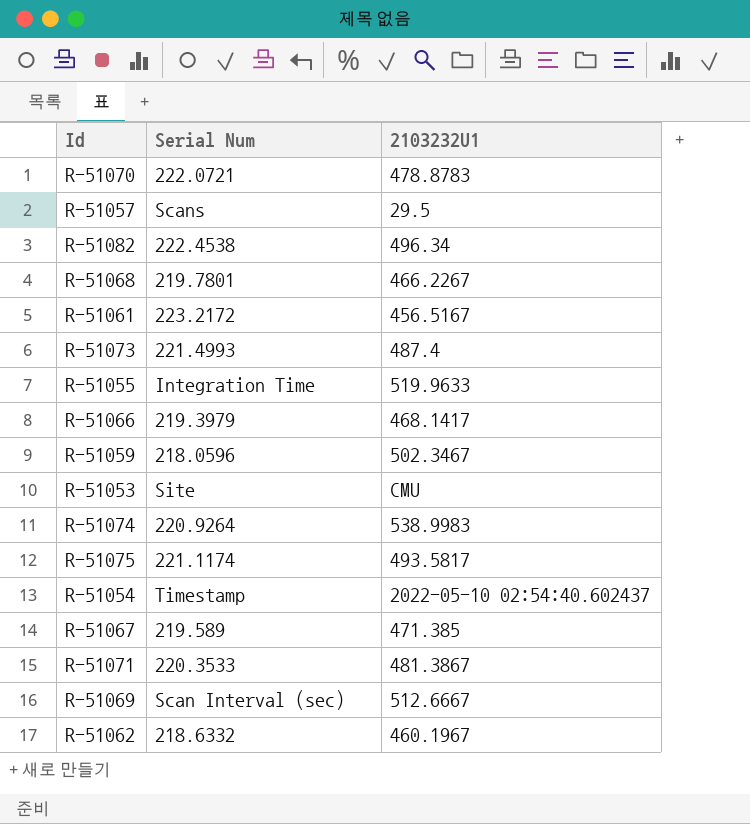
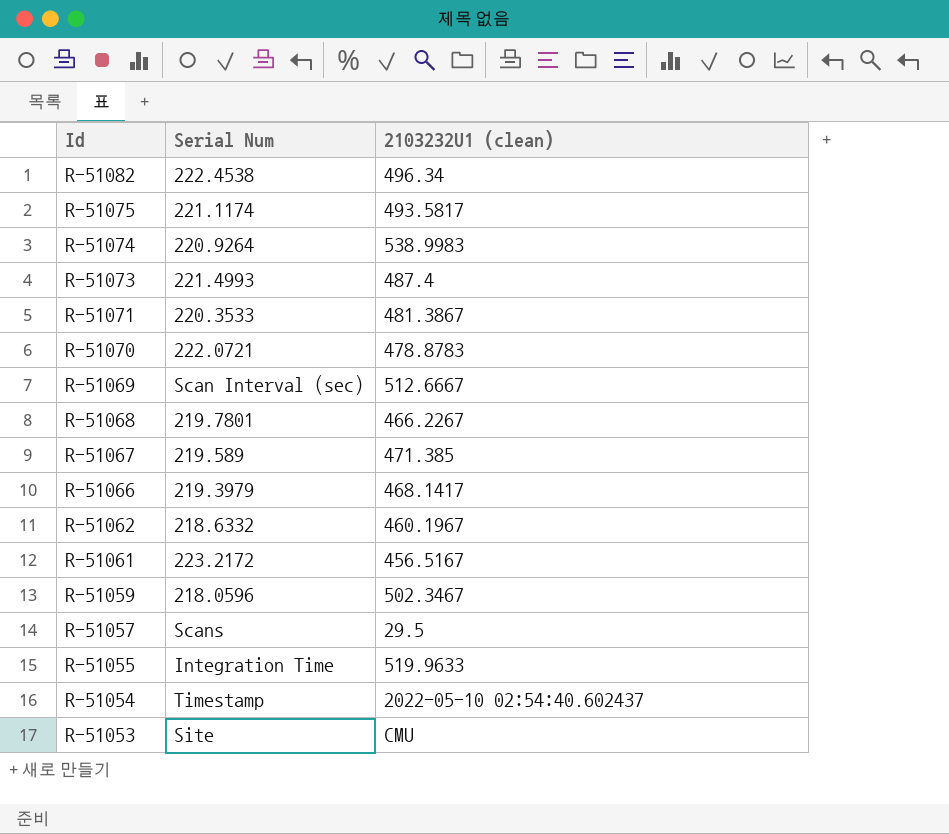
row order: none -> Id descending
column name: 2103232U1 -> 2103232U1 (clean)

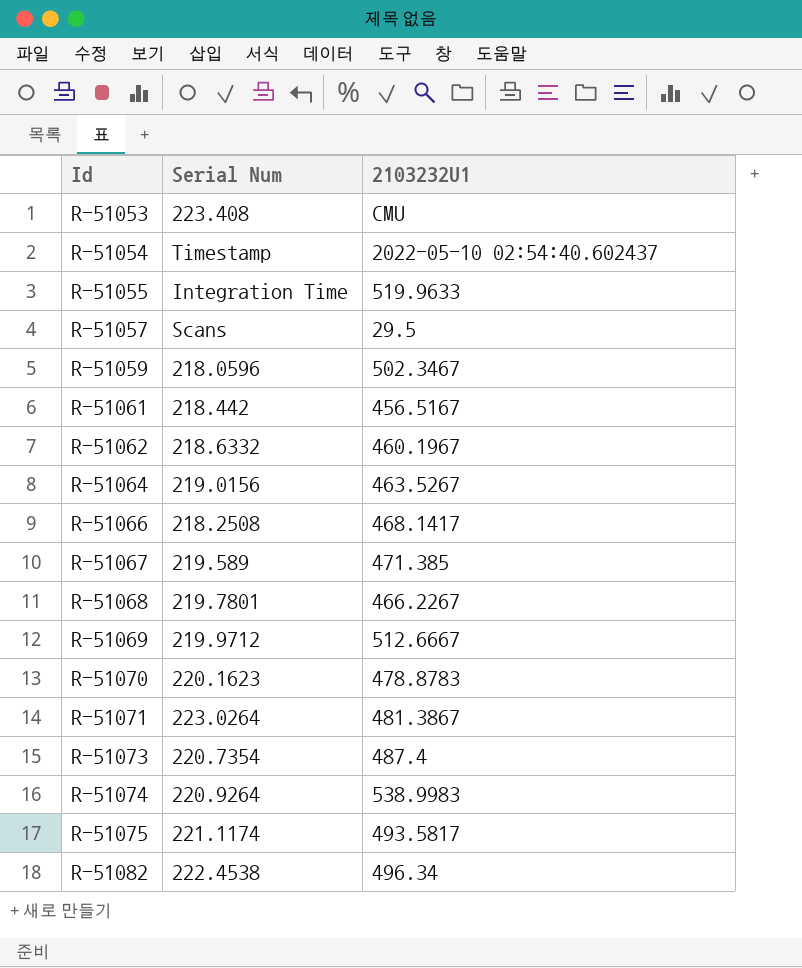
row order: Id descending -> Id ascending
column name: 2103232U1 (clean) -> 2103232U1
R-51053 | Serial Num: Site -> 223.408
R-51061 | Serial Num: 223.2172 -> 218.442
row R-51064: none -> 219.0156 | 463.5267
R-51066 | Serial Num: 219.3979 -> 218.2508
R-51069 | Serial Num: Scan Interval (sec) -> 219.9712
R-51070 | Serial Num: 222.0721 -> 220.1623
R-51071 | Serial Num: 220.3533 -> 223.0264
R-51073 | Serial Num: 221.4993 -> 220.7354

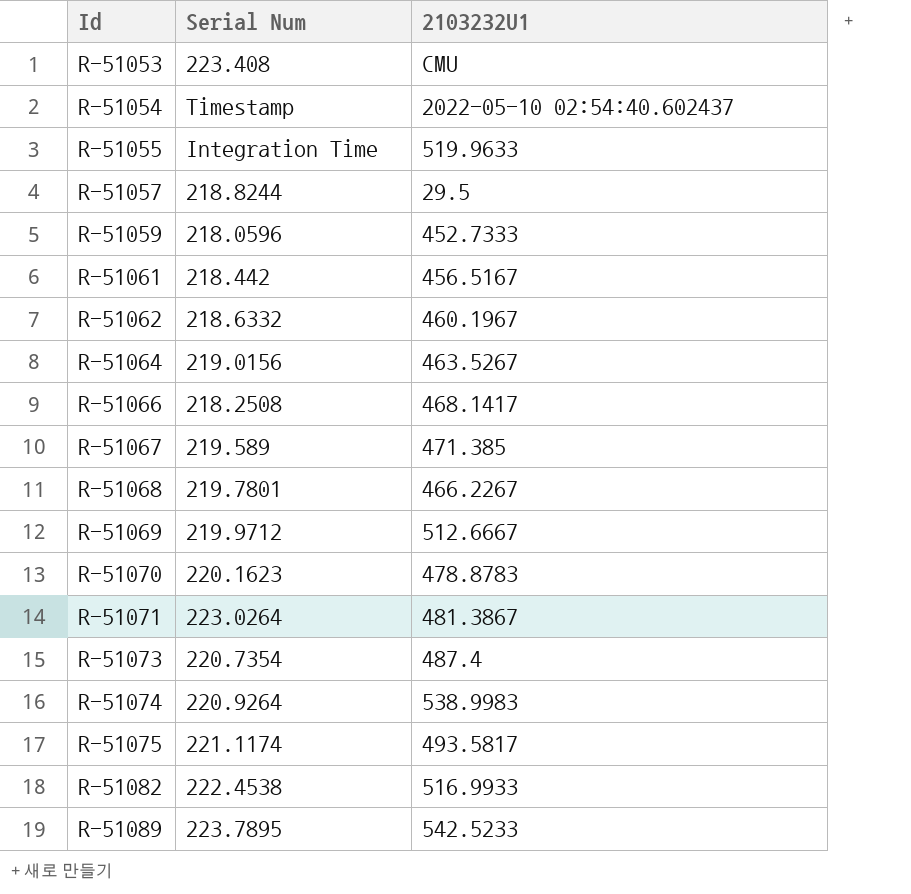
R-51057 | Serial Num: Scans -> 218.8244
R-51059 | 2103232U1: 502.3467 -> 452.7333
R-51082 | 2103232U1: 496.34 -> 516.9933
row R-51089: none -> 223.7895 | 542.5233

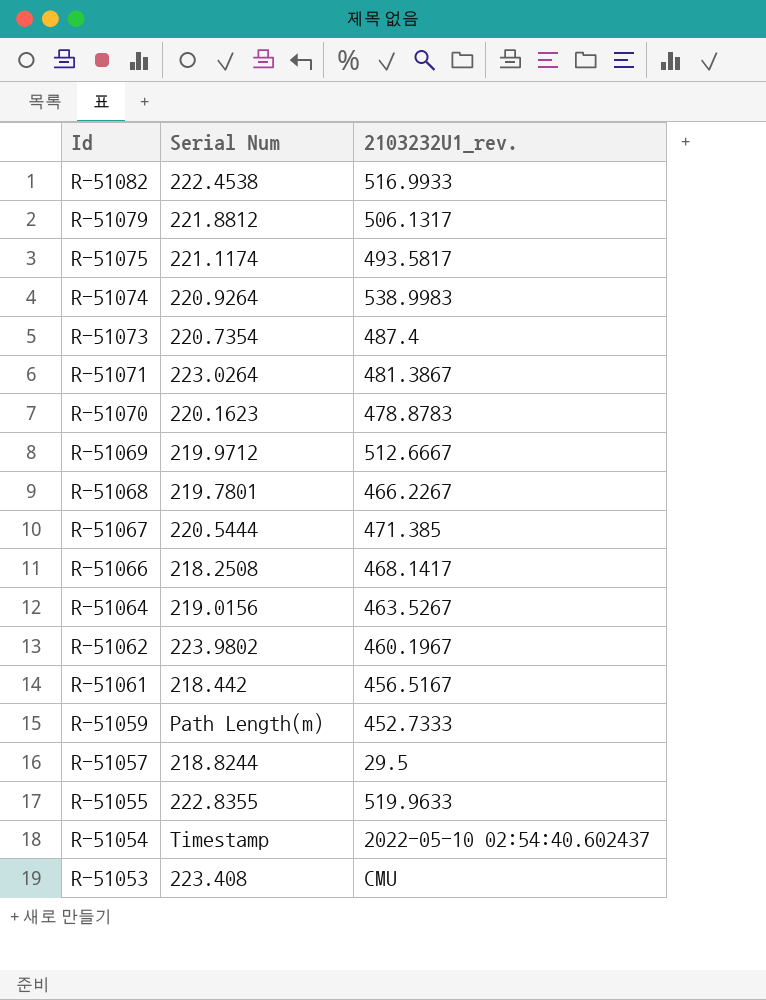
row order: Id ascending -> Id descending
column name: 2103232U1 -> 2103232U1_rev.
row R-51089: 223.7895 | 542.5233 -> none
row R-51079: none -> 221.8812 | 506.1317
R-51067 | Serial Num: 219.589 -> 220.5444
R-51062 | Serial Num: 218.6332 -> 223.9802
R-51059 | Serial Num: 218.0596 -> Path Length(m)
R-51055 | Serial Num: Integration Time -> 222.8355

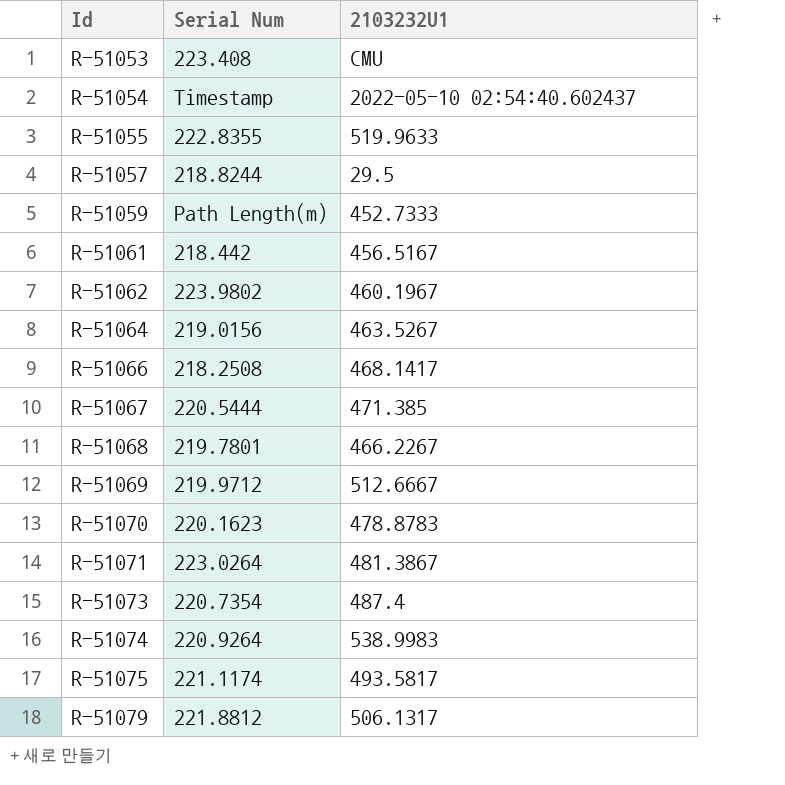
row order: Id descending -> Id ascending
column name: 2103232U1_rev. -> 2103232U1
row R-51082: 222.4538 | 516.9933 -> none

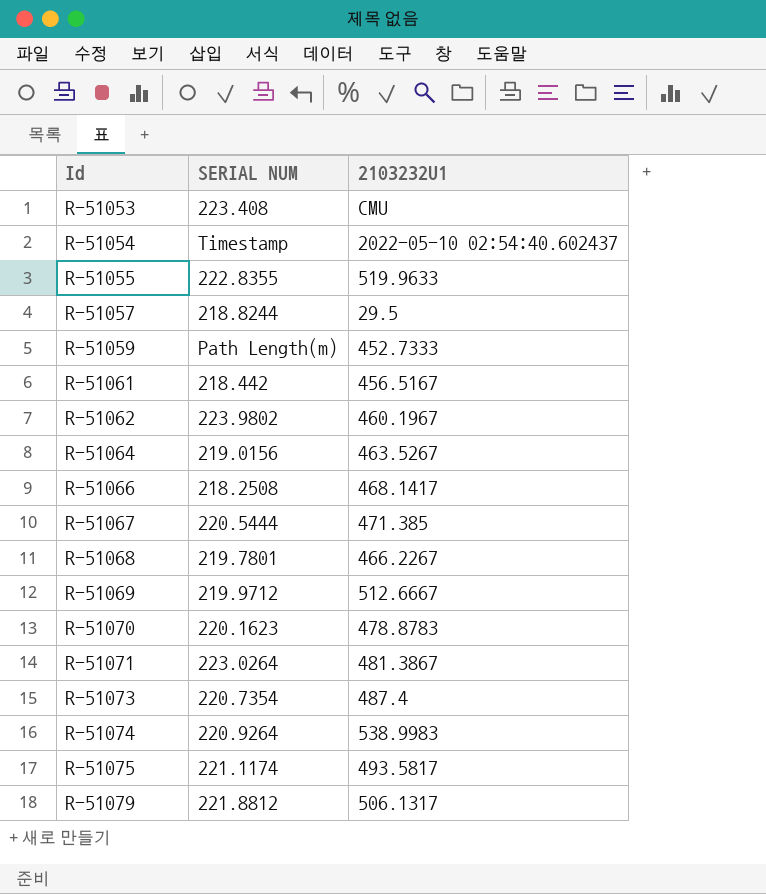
column name: Serial Num -> SERIAL NUM

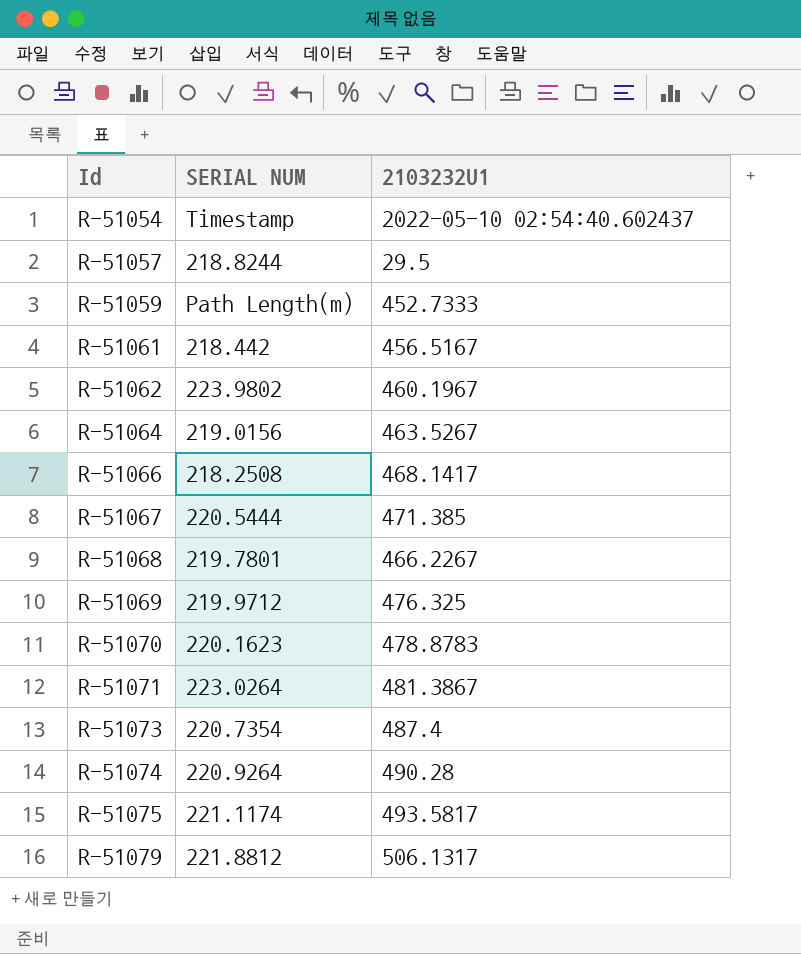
row R-51053: 223.408 | CMU -> none
row R-51055: 222.8355 | 519.9633 -> none
R-51069 | 2103232U1: 512.6667 -> 476.325
R-51074 | 2103232U1: 538.9983 -> 490.28

